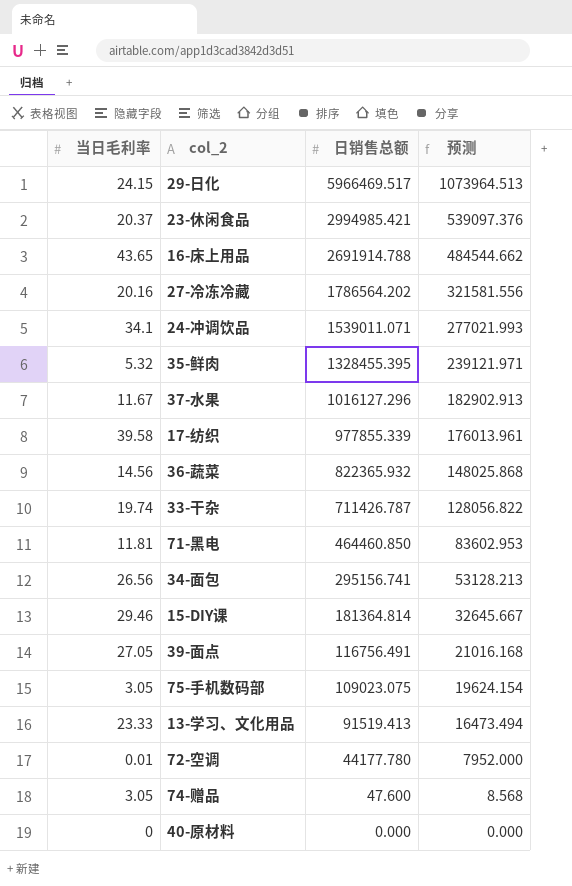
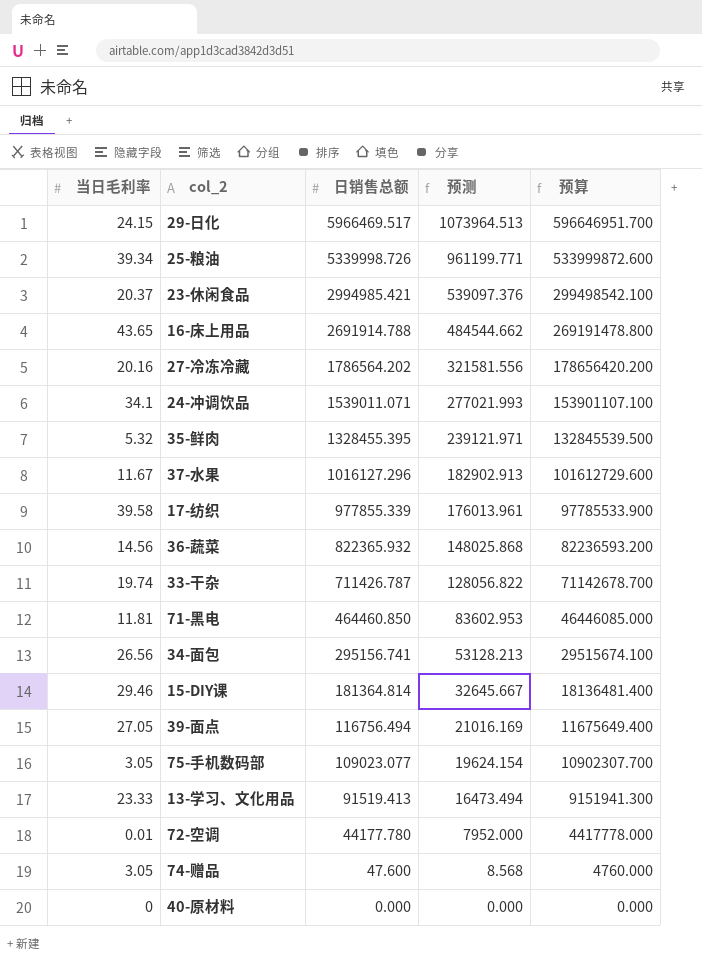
column 预算 | formula: none -> [日销售总额] * 100
row 25-粮油: none -> 39.34 | 5339998.726 | 961199.771 | 533999872.600
39-面点 | 日销售总额: 116756.491 -> 116756.494
39-面点 | 预测: 21016.168 -> 21016.169
75-手机数码部 | 日销售总额: 109023.075 -> 109023.077

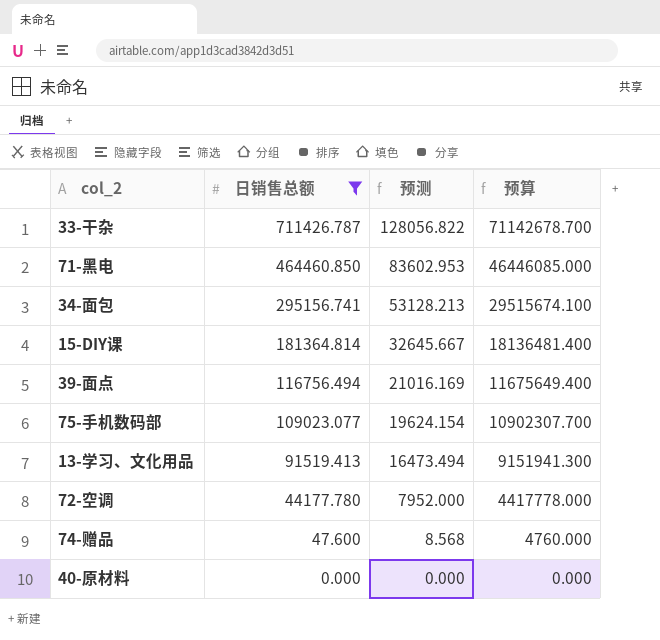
filter: none -> 日销售总额 <= 711426.787
column 当日毛利率 | position: 1 -> none

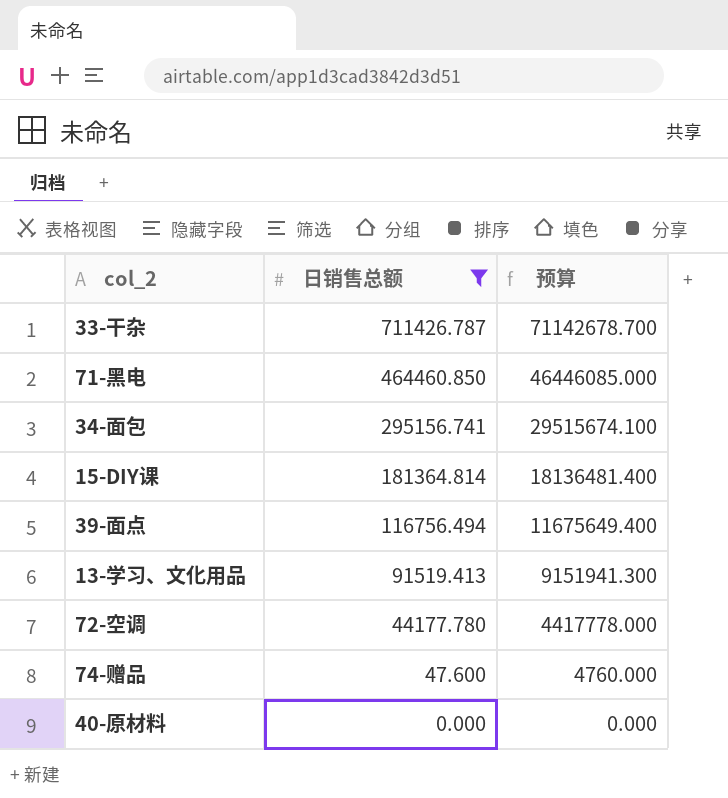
column 预测 | formula: [日销售总额] * 0.18 -> none
row 75-手机数码部: 109023.077 | 19624.154 | 10902307.700 -> none

